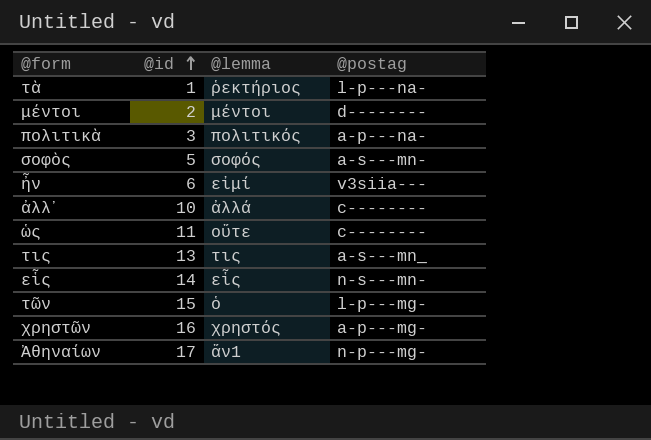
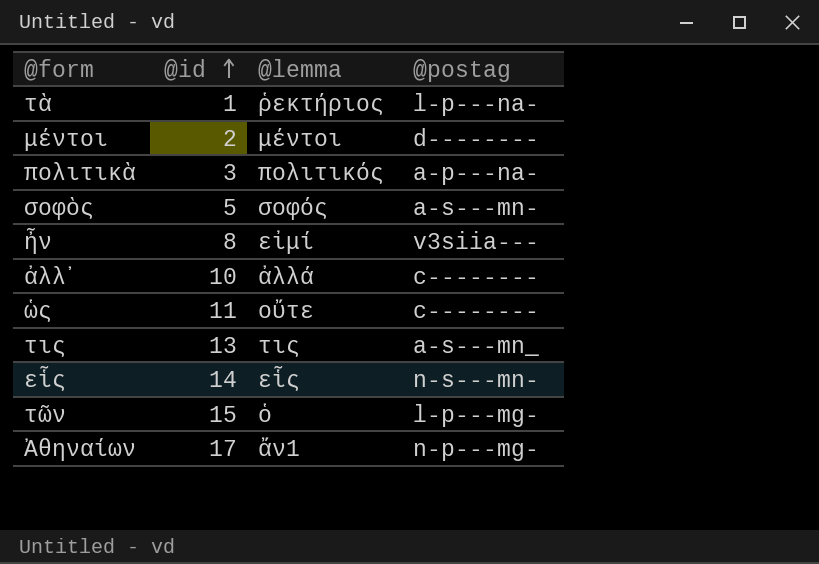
row χρηστῶν: 16 | χρηστός | a-p---mg- -> none
ἦν | @id: 6 -> 8

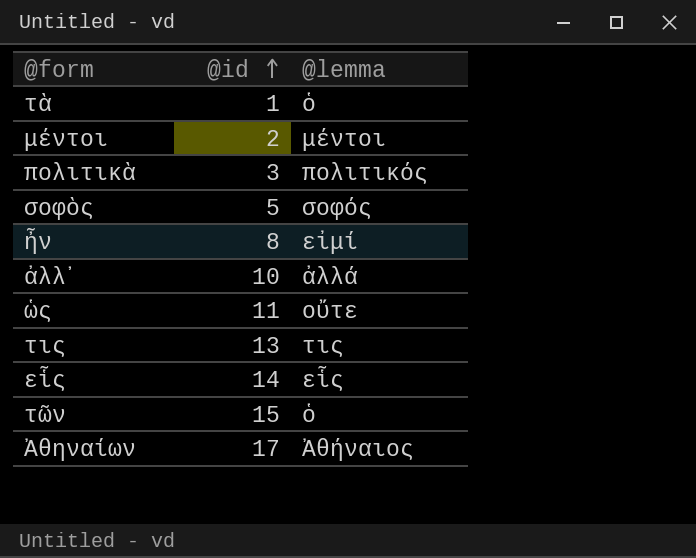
column @postag | position: 4 -> none
τὰ | @lemma: ῥεκτήριος -> ὁ
Ἀθηναίων | @lemma: ἄν1 -> Ἀθήναιος

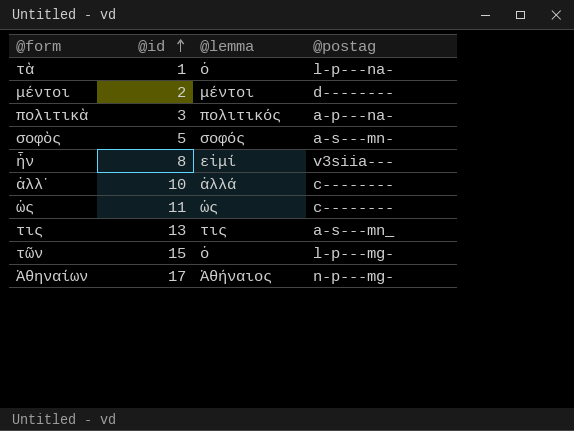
column @postag | position: none -> 4
row εἷς: 14 | εἷς -> none
ὡς | @lemma: οὔτε -> ὡς

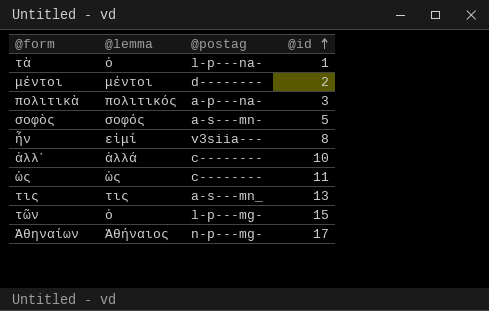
column @id | position: 2 -> 4

